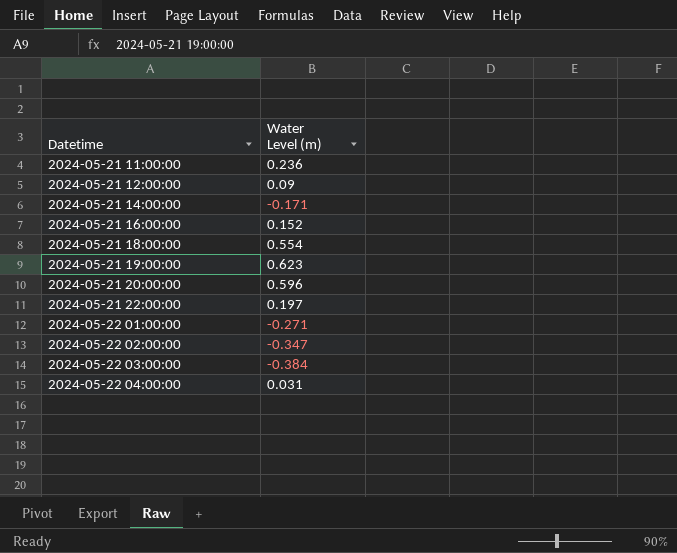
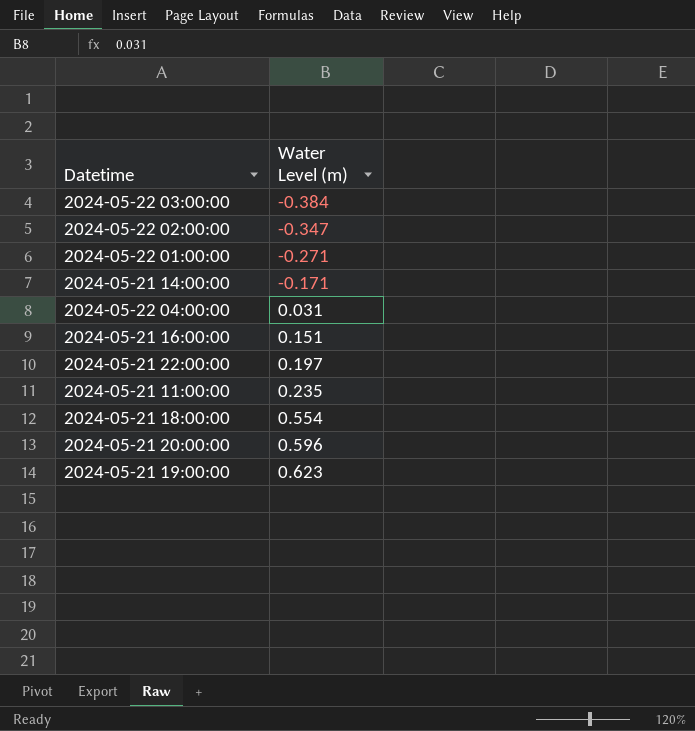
row order: Datetime ascending -> Water Level (m) ascending
row 2024-05-21 12:00:00: 0.09 -> none
2024-05-21 16:00:00 | Water Level (m): 0.152 -> 0.151
2024-05-21 11:00:00 | Water Level (m): 0.236 -> 0.235

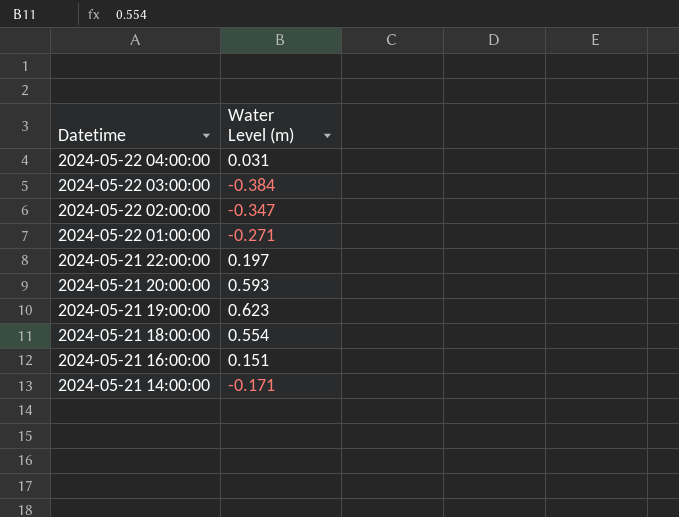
row order: Water Level (m) ascending -> Datetime descending
row 2024-05-21 11:00:00: 0.235 -> none
2024-05-21 20:00:00 | Water Level (m): 0.596 -> 0.593

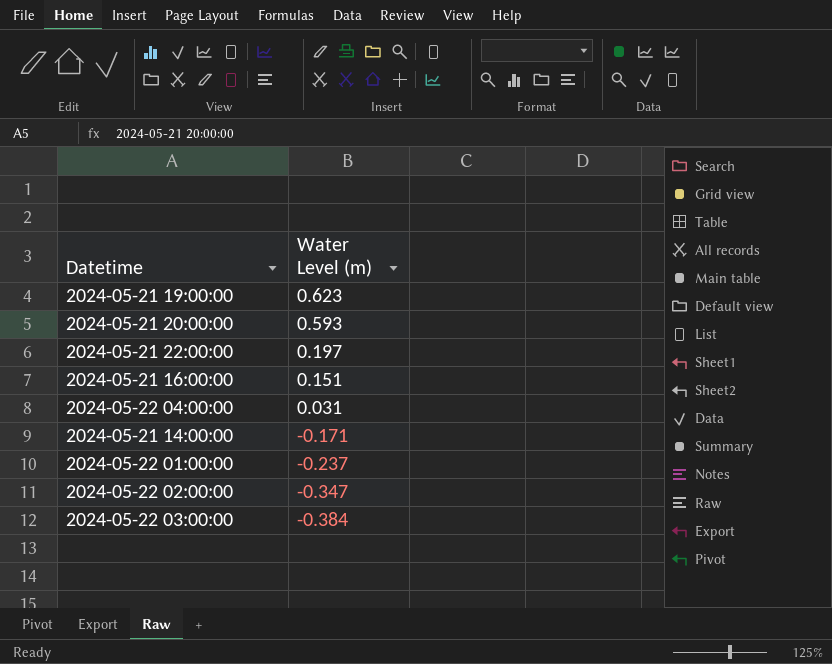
row order: Datetime descending -> Water Level (m) descending
row 2024-05-21 18:00:00: 0.554 -> none
2024-05-22 01:00:00 | Water Level (m): -0.271 -> -0.237

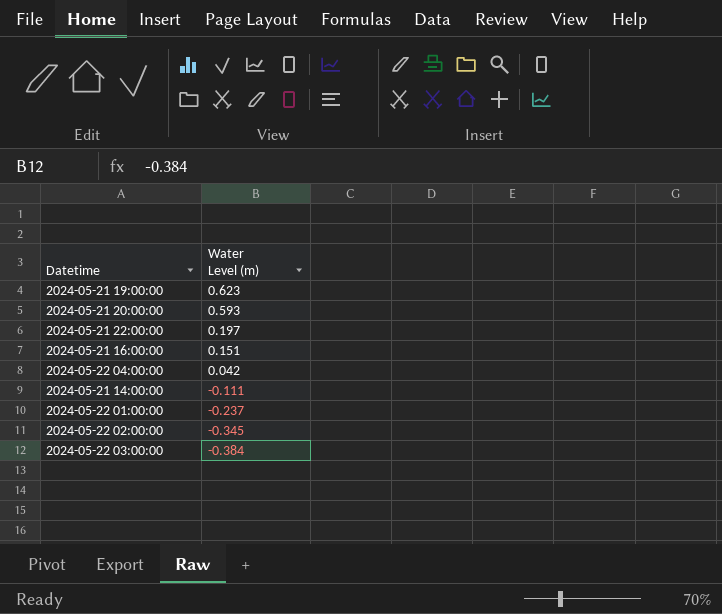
2024-05-22 04:00:00 | Water Level (m): 0.031 -> 0.042
2024-05-21 14:00:00 | Water Level (m): -0.171 -> -0.111
2024-05-22 02:00:00 | Water Level (m): -0.347 -> -0.345

